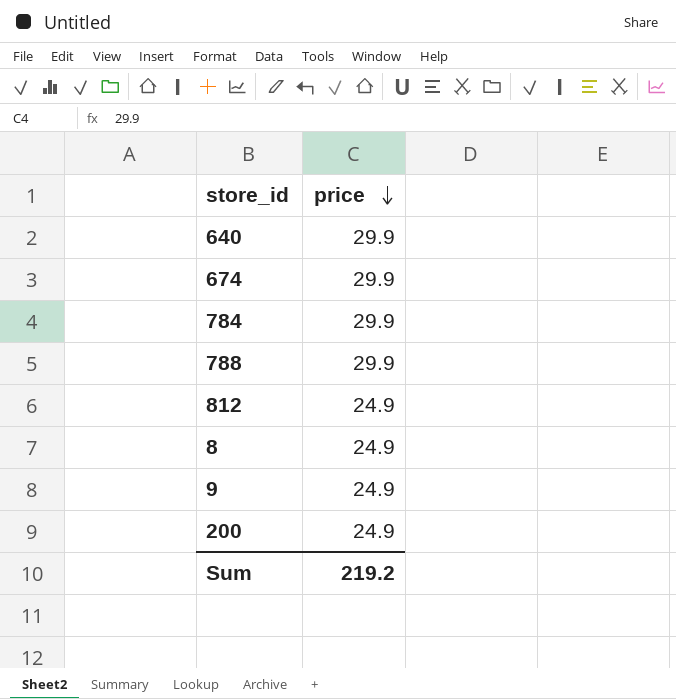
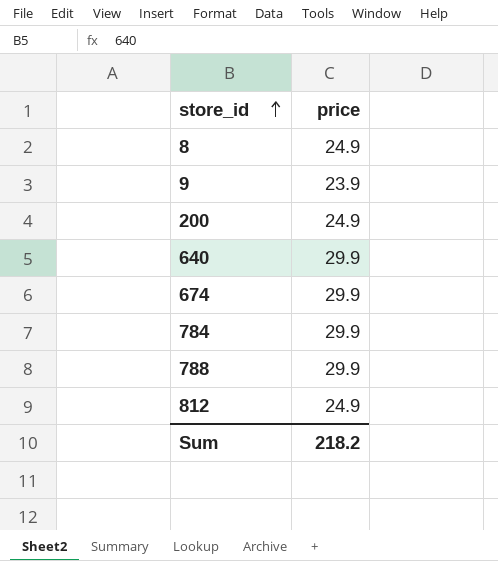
row order: price descending -> store_id ascending
9 | price: 24.9 -> 23.9
Sum | price: 219.2 -> 218.2

